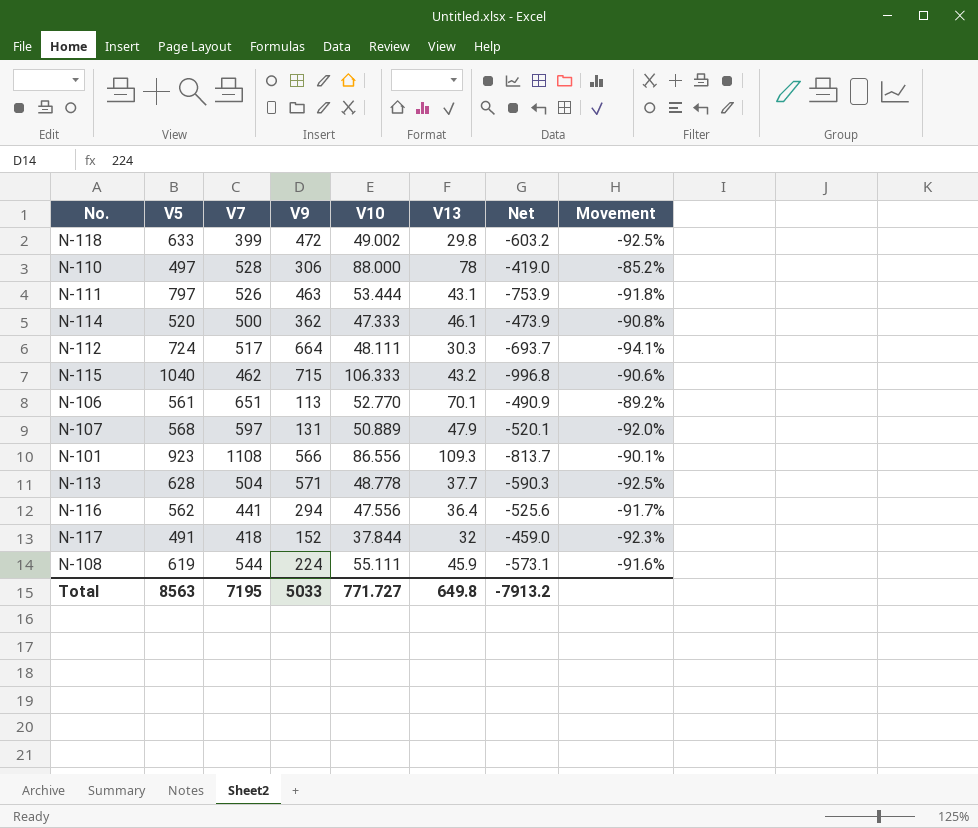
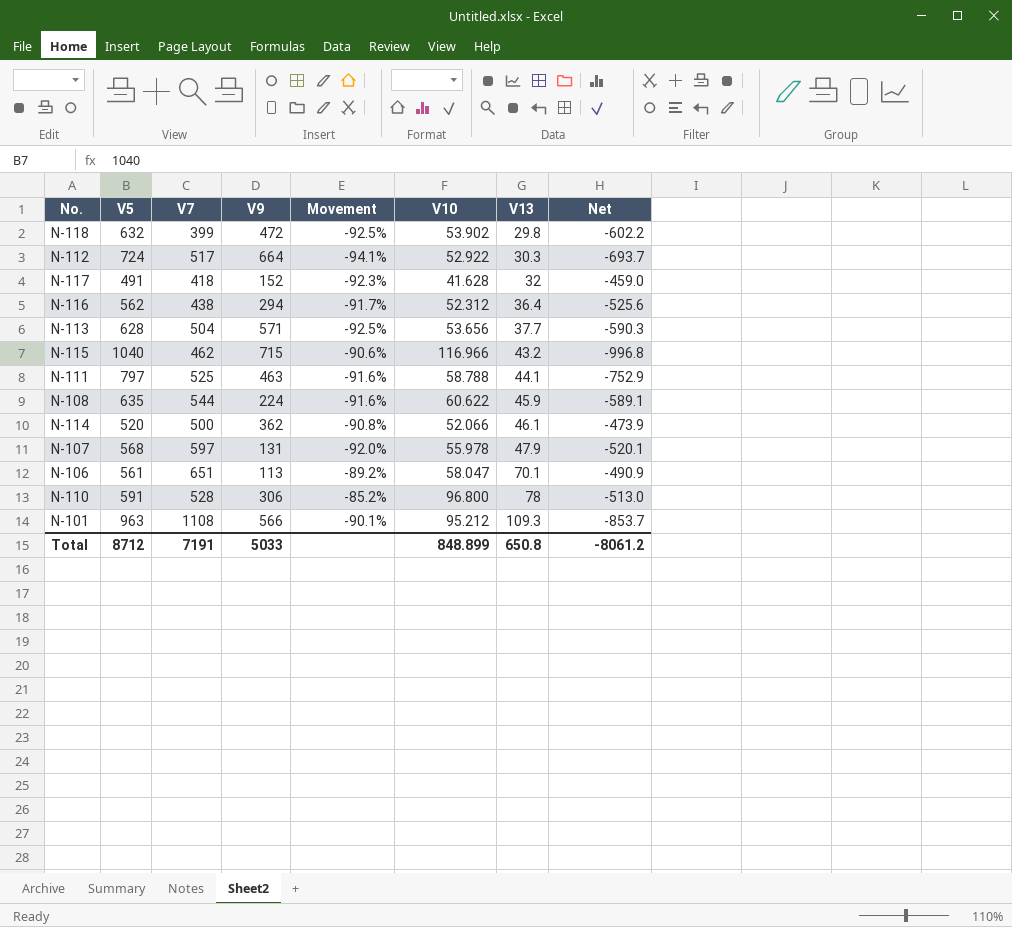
row order: none -> V13 ascending
column Movement | position: 8 -> 5
N-118 | V5: 633 -> 632
N-118 | V10: 49.002 -> 53.902
N-118 | Net: -603.2 -> -602.2
N-112 | V10: 48.111 -> 52.922
N-117 | V10: 37.844 -> 41.628
N-116 | V7: 441 -> 438
N-116 | V10: 47.556 -> 52.312
N-113 | V10: 48.778 -> 53.656
N-115 | V10: 106.333 -> 116.966
N-111 | V7: 526 -> 525
N-111 | Movement: -91.8% -> -91.6%
N-111 | V10: 53.444 -> 58.788
N-111 | V13: 43.1 -> 44.1
N-111 | Net: -753.9 -> -752.9
N-108 | V5: 619 -> 635
N-108 | V10: 55.111 -> 60.622
N-108 | Net: -573.1 -> -589.1
N-114 | V10: 47.333 -> 52.066
N-107 | V10: 50.889 -> 55.978
N-106 | V10: 52.770 -> 58.047
N-110 | V5: 497 -> 591
N-110 | V10: 88.000 -> 96.800
N-110 | Net: -419.0 -> -513.0
N-101 | V5: 923 -> 963
N-101 | V10: 86.556 -> 95.212
N-101 | Net: -813.7 -> -853.7
Total | V5: 8563 -> 8712
Total | V7: 7195 -> 7191
Total | V10: 771.727 -> 848.899
Total | V13: 649.8 -> 650.8
Total | Net: -7913.2 -> -8061.2

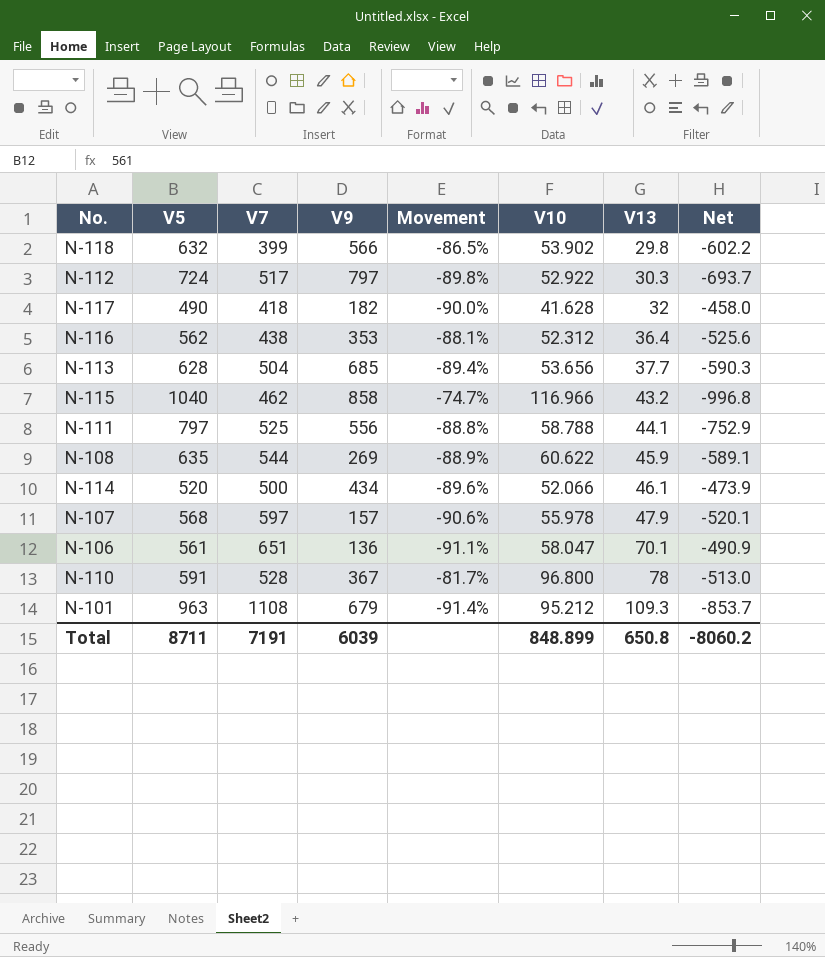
column Movement | formula: ([V13] - [V7]) / [V7] -> ([V10] - [V7]) / [V7]
N-118 | V9: 472 -> 566
N-112 | V9: 664 -> 797
N-117 | V5: 491 -> 490
N-117 | V9: 152 -> 182
N-117 | Net: -459.0 -> -458.0
N-116 | V9: 294 -> 353
N-113 | V9: 571 -> 685
N-115 | V9: 715 -> 858
N-111 | V9: 463 -> 556
N-108 | V9: 224 -> 269
N-114 | V9: 362 -> 434
N-107 | V9: 131 -> 157
N-106 | V9: 113 -> 136
N-110 | V9: 306 -> 367
N-101 | V9: 566 -> 679
Total | V5: 8712 -> 8711
Total | V9: 5033 -> 6039
Total | Net: -8061.2 -> -8060.2

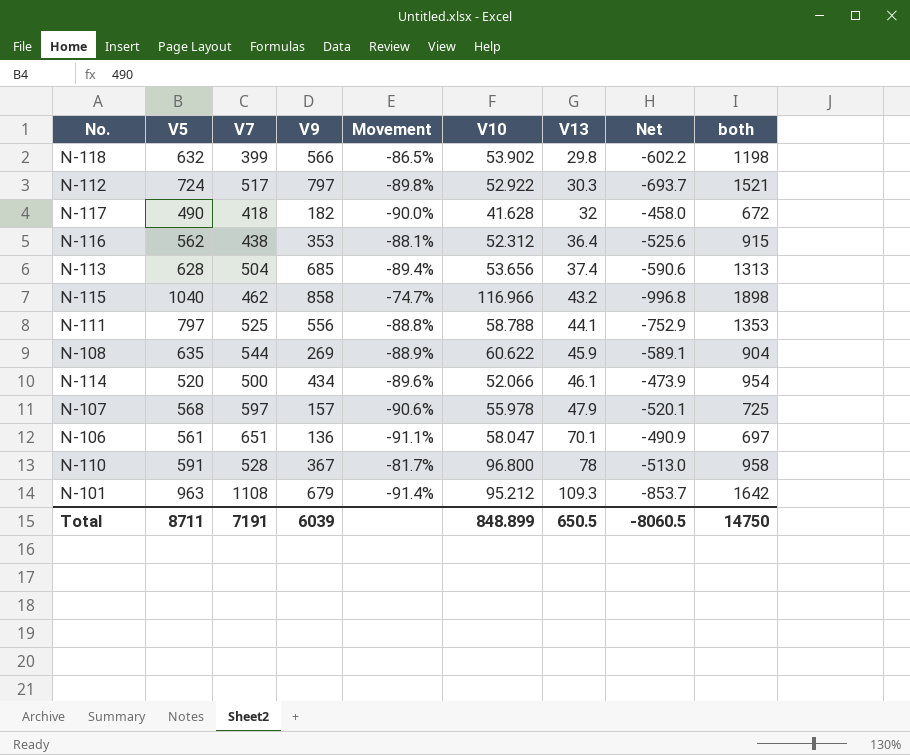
column both | formula: none -> [V5] + [V9]
N-113 | V13: 37.7 -> 37.4
N-113 | Net: -590.3 -> -590.6
Total | V13: 650.8 -> 650.5
Total | Net: -8060.2 -> -8060.5

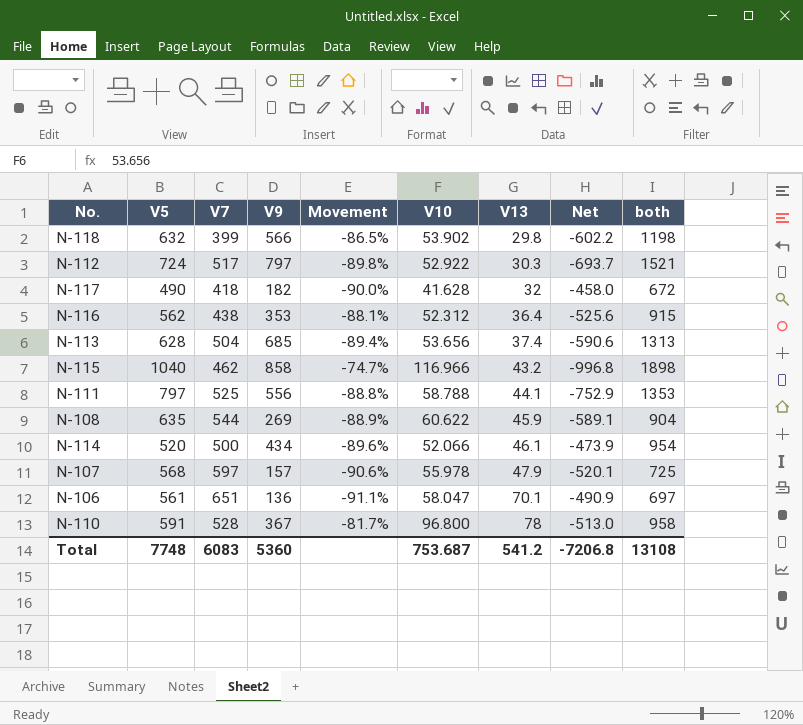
row N-101: 963 | 1108 | 679 | -91.4% | 95.212 | 109.3 | -853.7 | 1642 -> none
Total | V5: 8711 -> 7748
Total | V7: 7191 -> 6083
Total | V9: 6039 -> 5360
Total | V10: 848.899 -> 753.687
Total | V13: 650.5 -> 541.2
Total | Net: -8060.5 -> -7206.8
Total | both: 14750 -> 13108

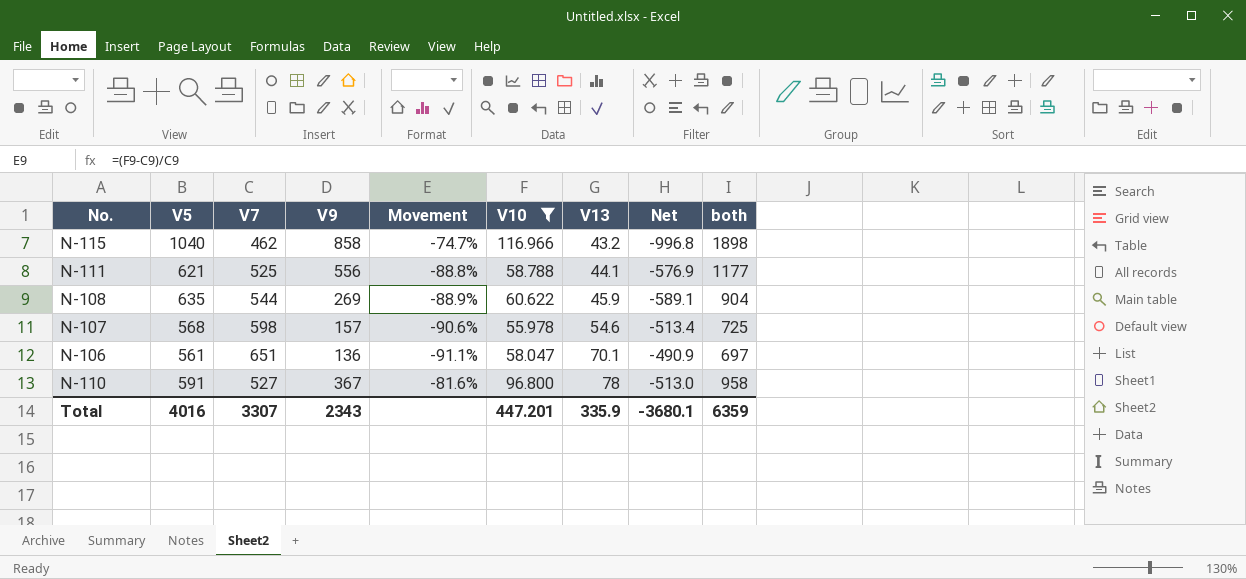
filter: none -> V10 >= 55.978
N-111 | V5: 797 -> 621
N-111 | Net: -752.9 -> -576.9
N-111 | both: 1353 -> 1177
N-107 | V7: 597 -> 598
N-107 | V13: 47.9 -> 54.6
N-107 | Net: -520.1 -> -513.4
N-110 | V7: 528 -> 527
N-110 | Movement: -81.7% -> -81.6%
Total | V5: 7748 -> 4016
Total | V7: 6083 -> 3307
Total | V9: 5360 -> 2343
Total | V10: 753.687 -> 447.201
Total | V13: 541.2 -> 335.9
Total | Net: -7206.8 -> -3680.1
Total | both: 13108 -> 6359

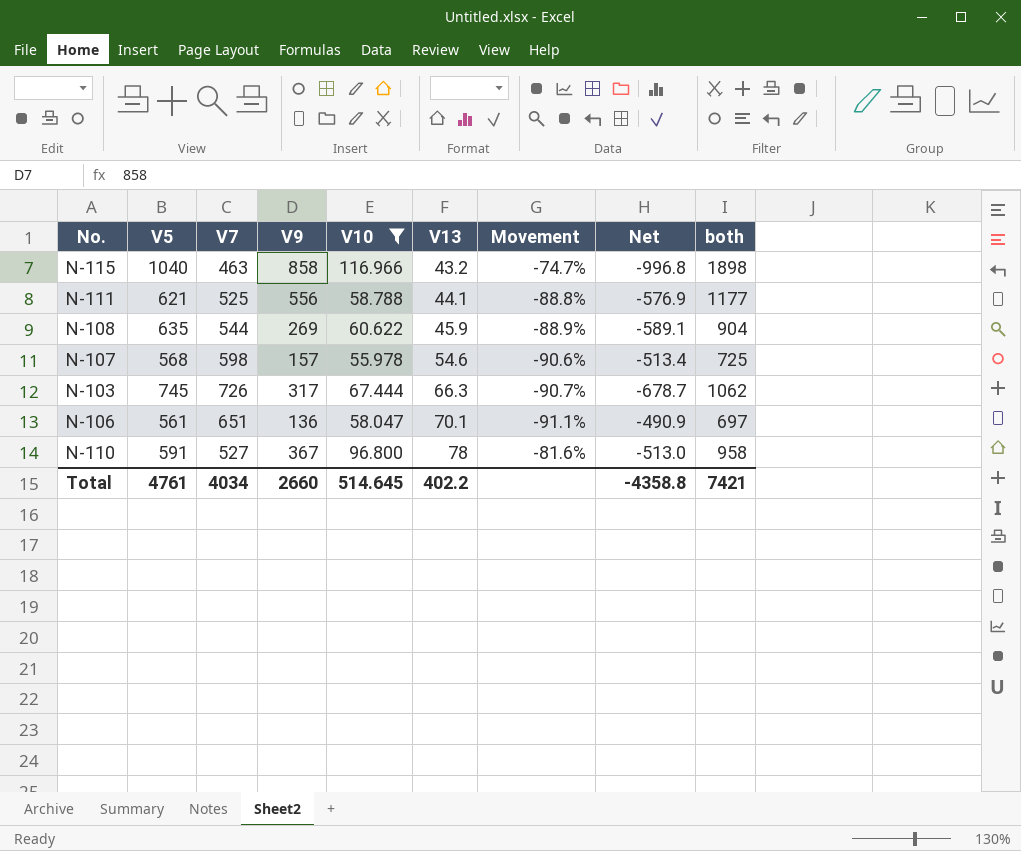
column Movement | position: 5 -> 7
N-115 | V7: 462 -> 463
row N-103: none -> 745 | 726 | 317 | 67.444 | 66.3 | -90.7% | -678.7 | 1062
Total | V5: 4016 -> 4761
Total | V7: 3307 -> 4034
Total | V9: 2343 -> 2660
Total | V10: 447.201 -> 514.645
Total | V13: 335.9 -> 402.2
Total | Net: -3680.1 -> -4358.8
Total | both: 6359 -> 7421

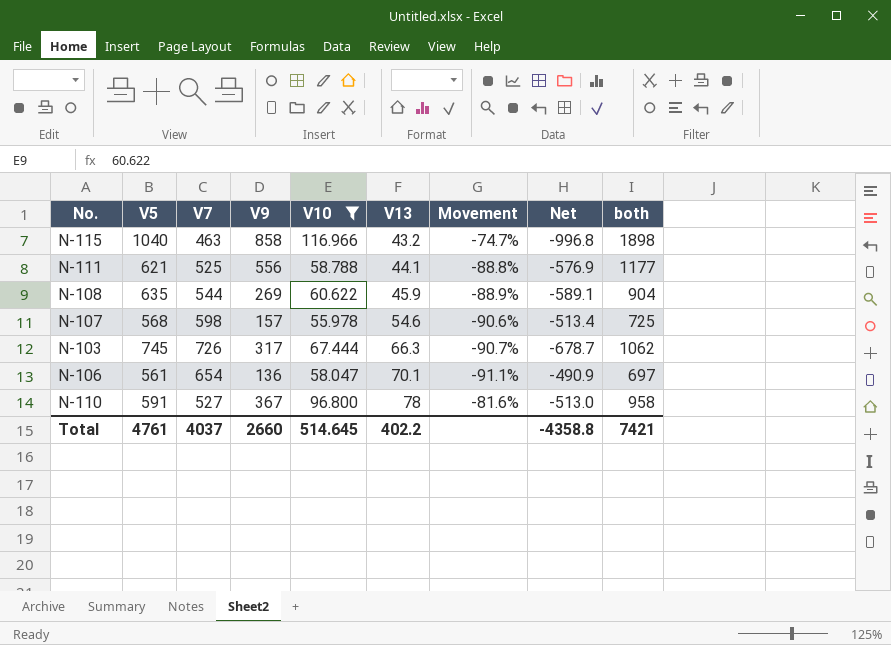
N-106 | V7: 651 -> 654
Total | V7: 4034 -> 4037

